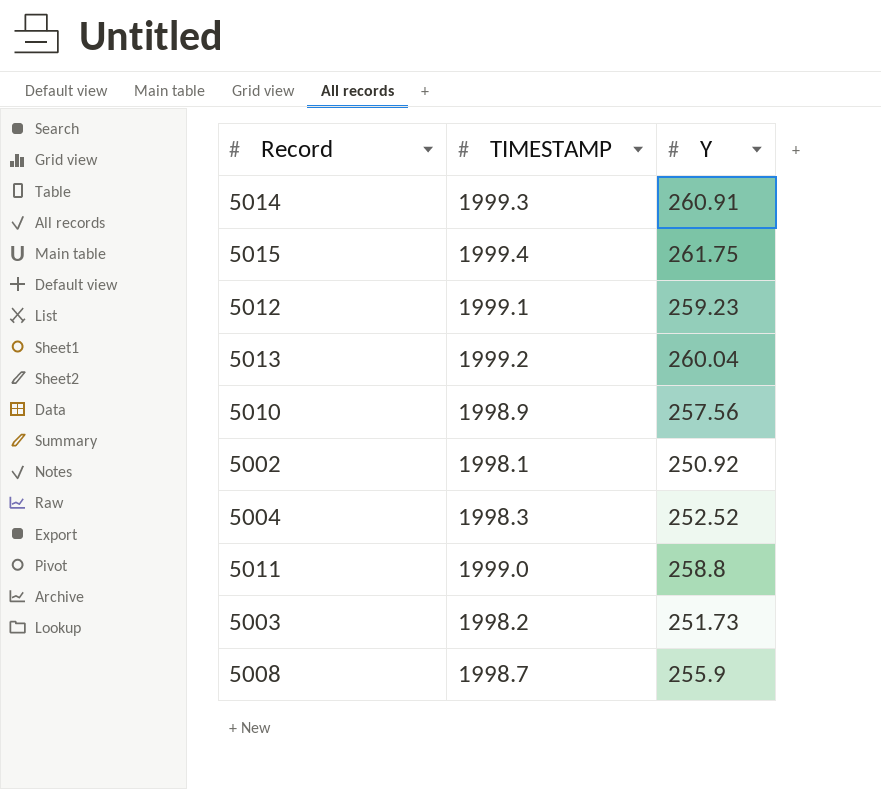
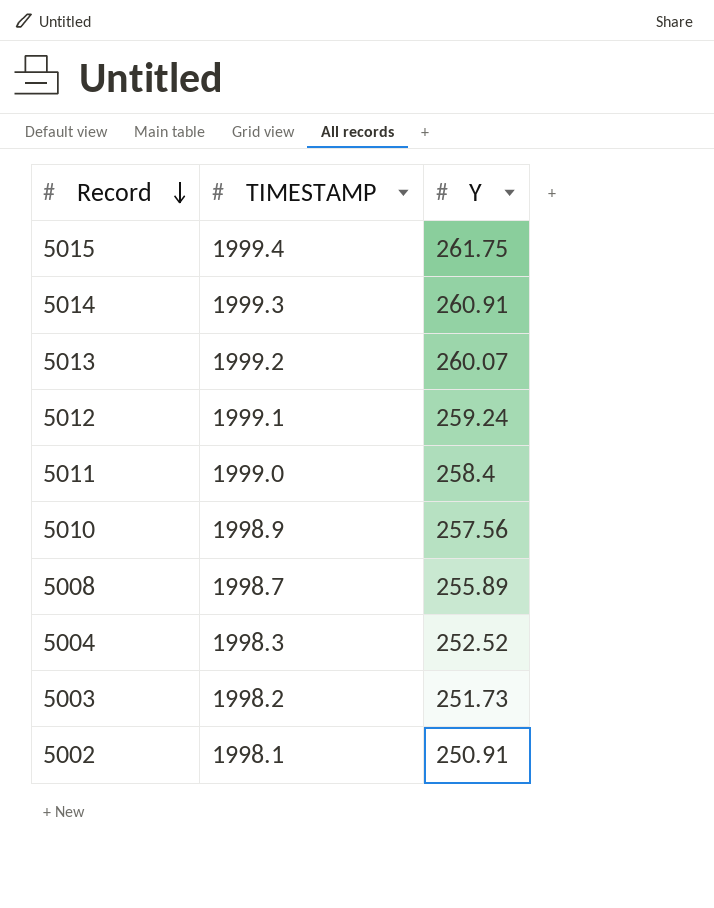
row order: none -> Record descending
5013 | Y: 260.04 -> 260.07
5012 | Y: 259.23 -> 259.24
5011 | Y: 258.8 -> 258.4
5008 | Y: 255.9 -> 255.89
5002 | Y: 250.92 -> 250.91

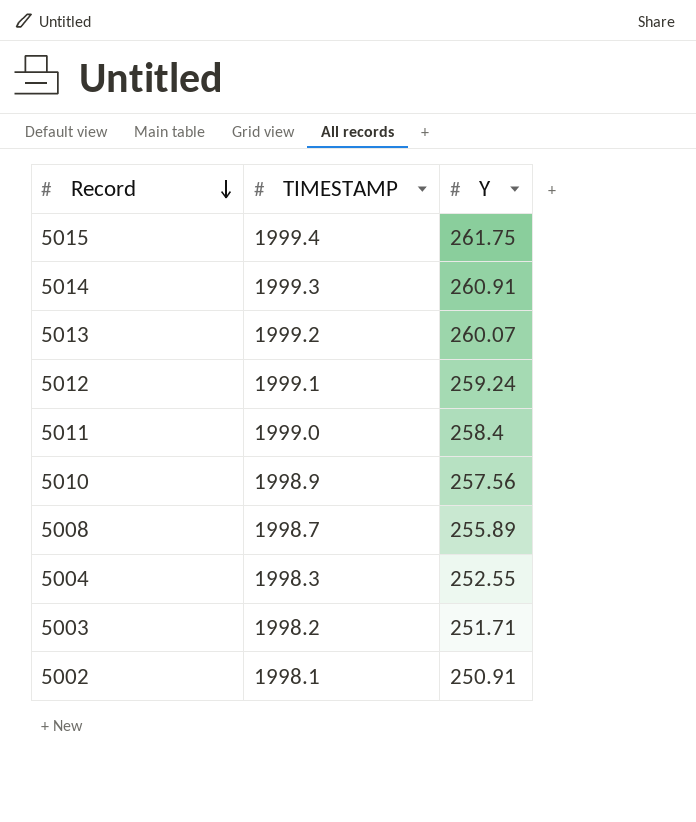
5004 | Y: 252.52 -> 252.55
5003 | Y: 251.73 -> 251.71

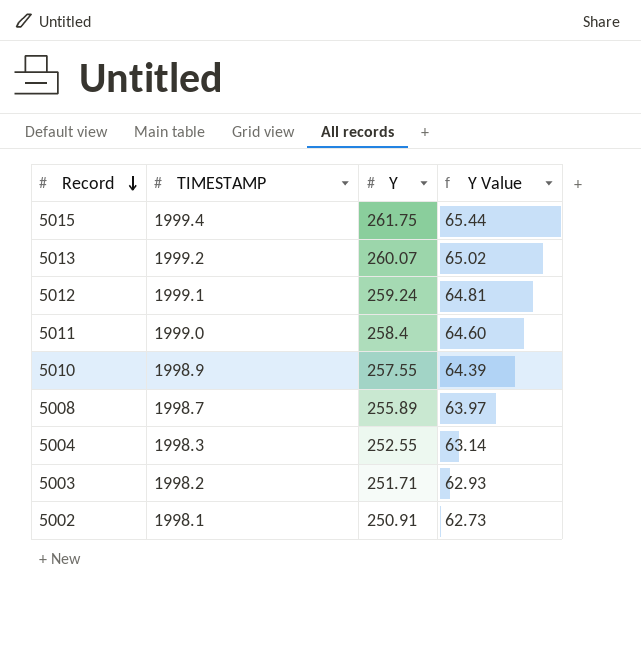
column Y Value | formula: none -> [Y] * 0.25
row 5014: 1999.3 | 260.91 -> none
5010 | Y: 257.56 -> 257.55

